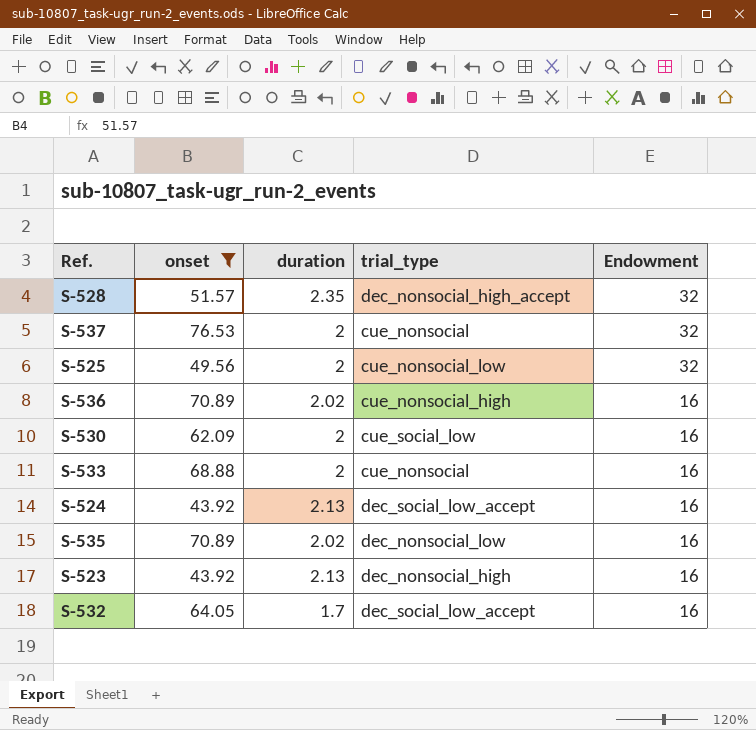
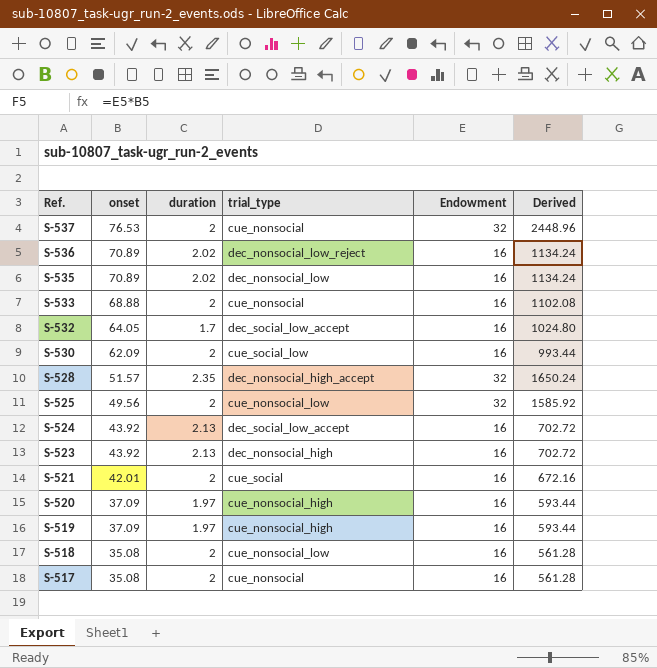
filter: onset >= 43.92 -> none
row order: Endowment descending -> Ref. descending
column Derived | formula: none -> [onset] * [Endowment]
S-536 | trial_type: cue_nonsocial_high -> dec_nonsocial_low_reject

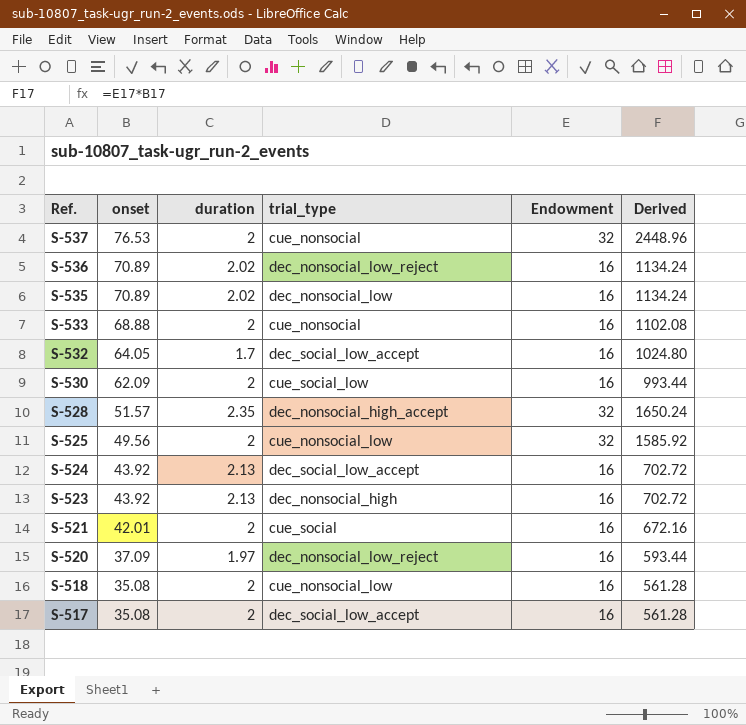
row S-519: 37.09 | 1.97 | cue_nonsocial_high | 16 | 593.44 -> none
S-520 | trial_type: cue_nonsocial_high -> dec_nonsocial_low_reject
S-517 | trial_type: cue_nonsocial -> dec_social_low_accept

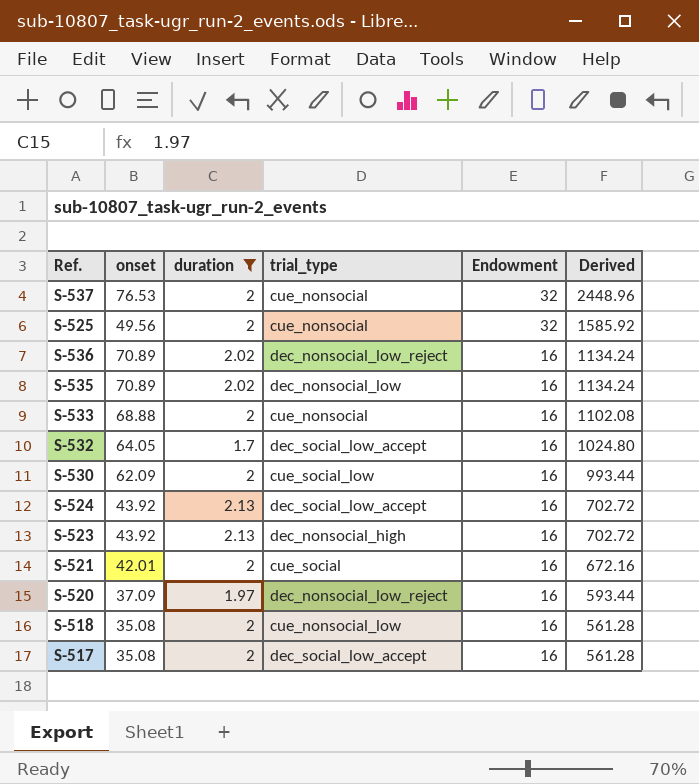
filter: none -> duration != 2.35
row order: Ref. descending -> Endowment descending
S-525 | trial_type: cue_nonsocial_low -> cue_nonsocial

